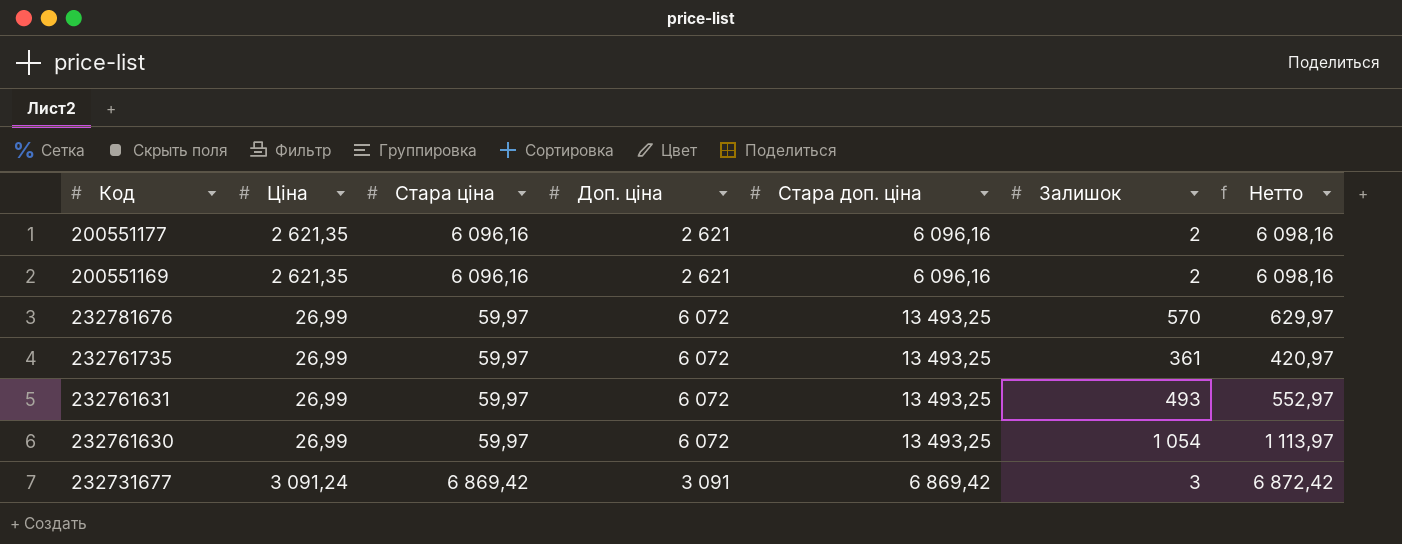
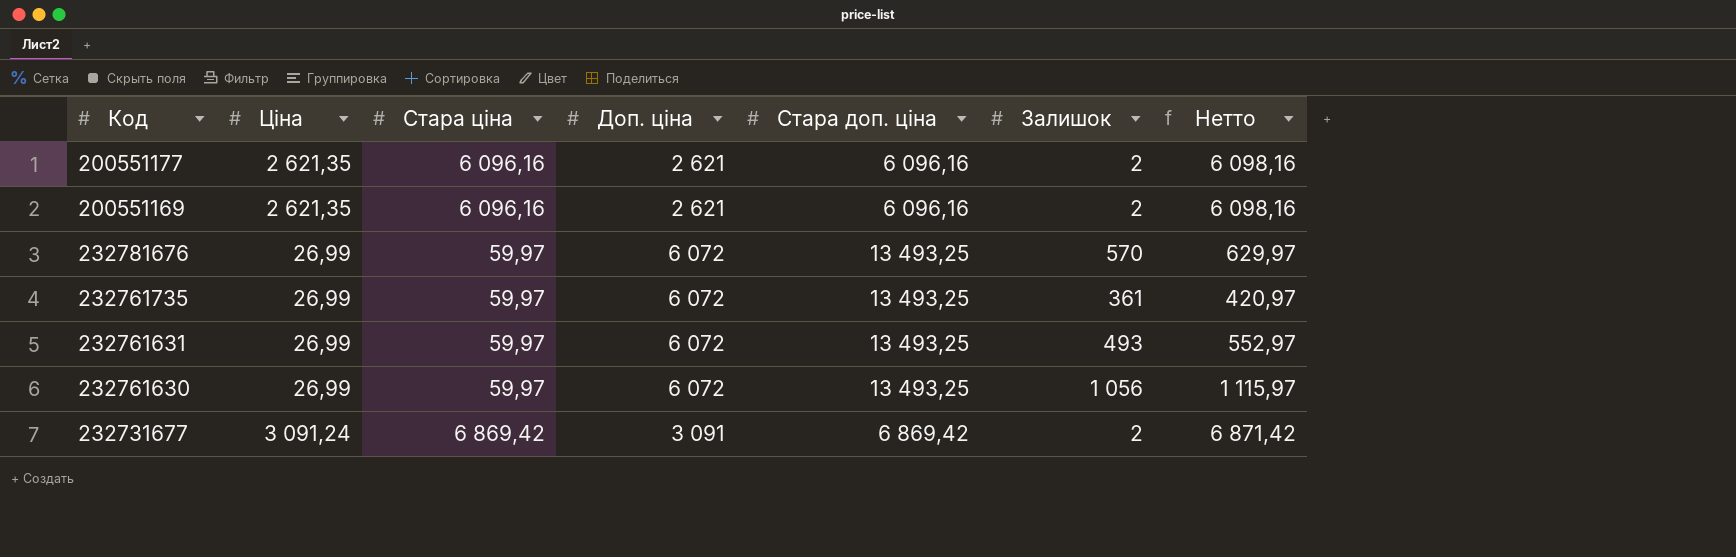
232761630 | Залишок: 1 054 -> 1 056
232761630 | Нетто: 1 113,97 -> 1 115,97
232731677 | Залишок: 3 -> 2
232731677 | Нетто: 6 872,42 -> 6 871,42

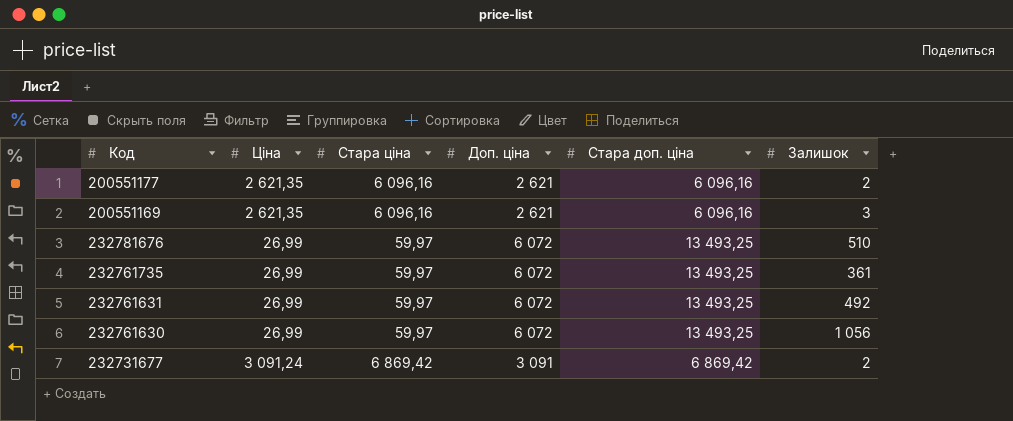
column Нетто | formula: [Стара ціна] + [Залишок] -> none
200551169 | Залишок: 2 -> 3
232781676 | Залишок: 570 -> 510
232761631 | Залишок: 493 -> 492

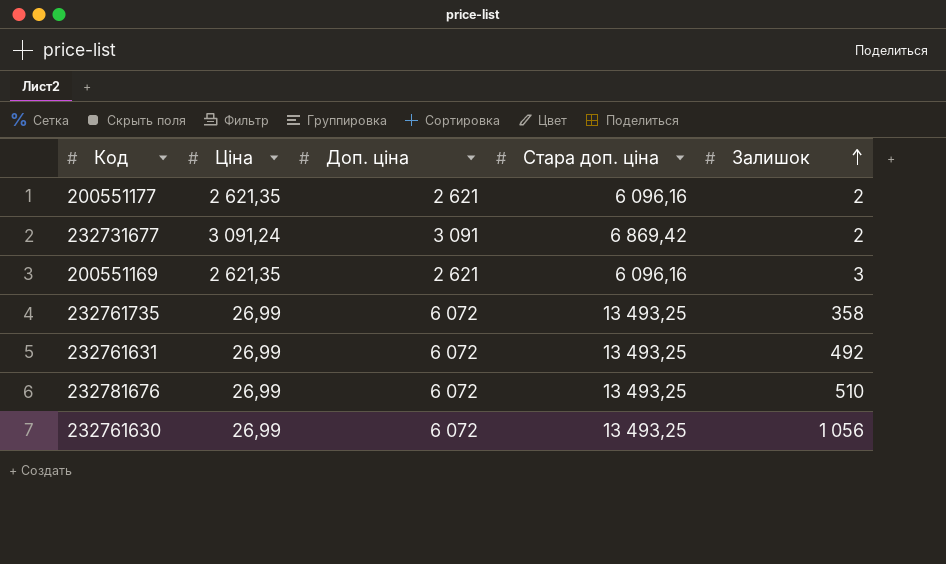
row order: none -> Залишок ascending
column Стара ціна | position: 3 -> none
232761735 | Залишок: 361 -> 358

